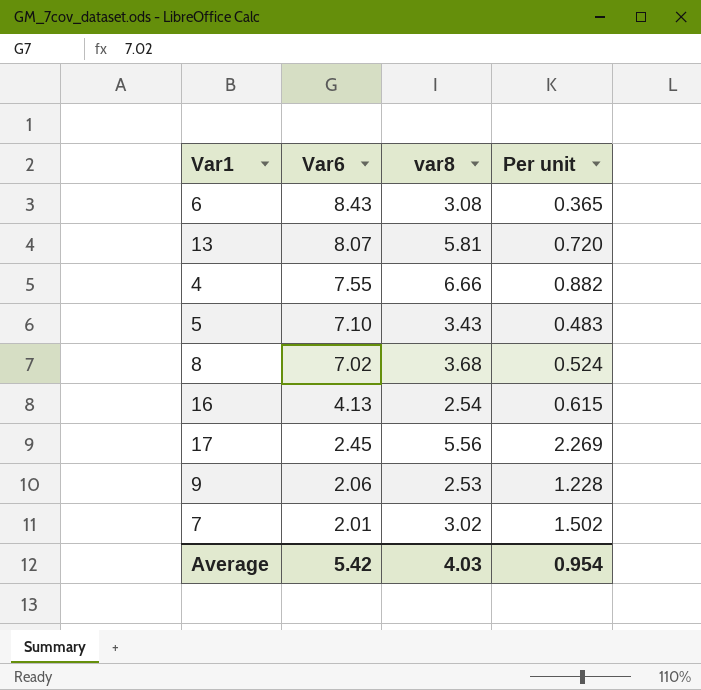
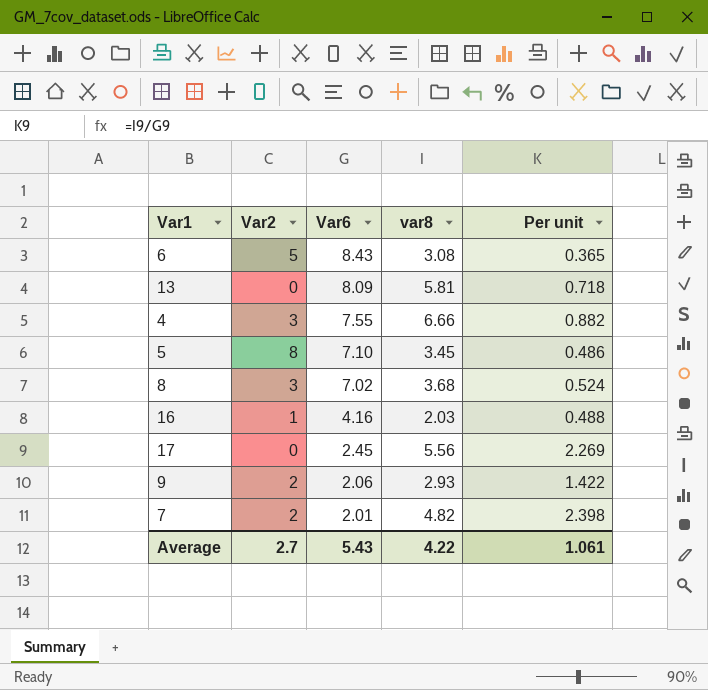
column Var2 | position: none -> 2
13 | Var6: 8.07 -> 8.09
13 | Per unit: 0.720 -> 0.718
5 | var8: 3.43 -> 3.45
5 | Per unit: 0.483 -> 0.486
16 | Var6: 4.13 -> 4.16
16 | var8: 2.54 -> 2.03
16 | Per unit: 0.615 -> 0.488
9 | var8: 2.53 -> 2.93
9 | Per unit: 1.228 -> 1.422
7 | var8: 3.02 -> 4.82
7 | Per unit: 1.502 -> 2.398
Average | Var6: 5.42 -> 5.43
Average | var8: 4.03 -> 4.22
Average | Per unit: 0.954 -> 1.061

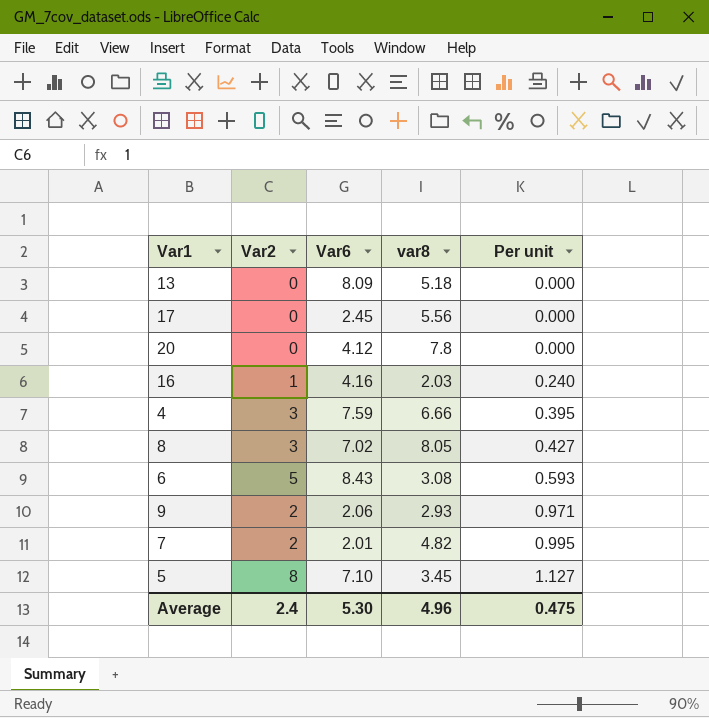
row order: Var6 descending -> Per unit ascending
column Per unit | formula: [var8] / [Var6] -> [Var2] / [Var6]
13 | var8: 5.81 -> 5.18
row 20: none -> 0 | 4.12 | 7.8 | 0.000
4 | Var6: 7.55 -> 7.59
8 | var8: 3.68 -> 8.05
Average | Var2: 2.7 -> 2.4
Average | Var6: 5.43 -> 5.30
Average | var8: 4.22 -> 4.96
Average | Per unit: 1.061 -> 0.475

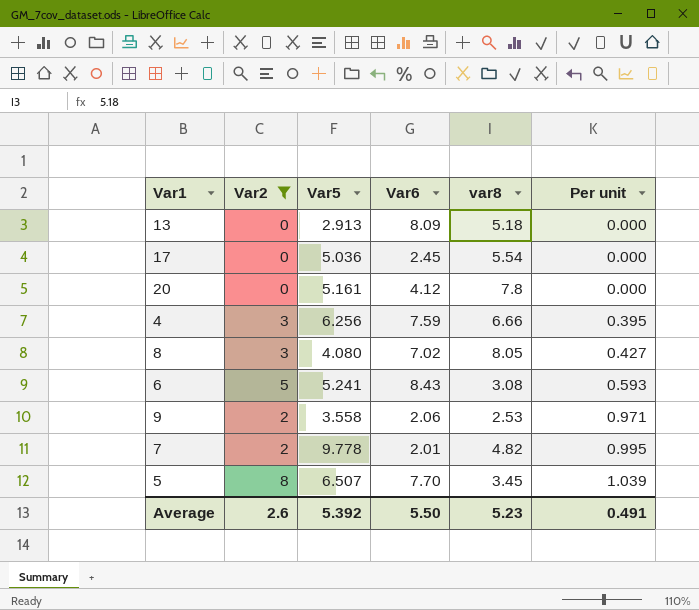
filter: none -> Var2 != 1
column Var5 | position: none -> 3
17 | var8: 5.56 -> 5.54
9 | var8: 2.93 -> 2.53
5 | Var6: 7.10 -> 7.70
5 | Per unit: 1.127 -> 1.039
Average | Var2: 2.4 -> 2.6
Average | Var6: 5.30 -> 5.50
Average | var8: 4.96 -> 5.23
Average | Per unit: 0.475 -> 0.491

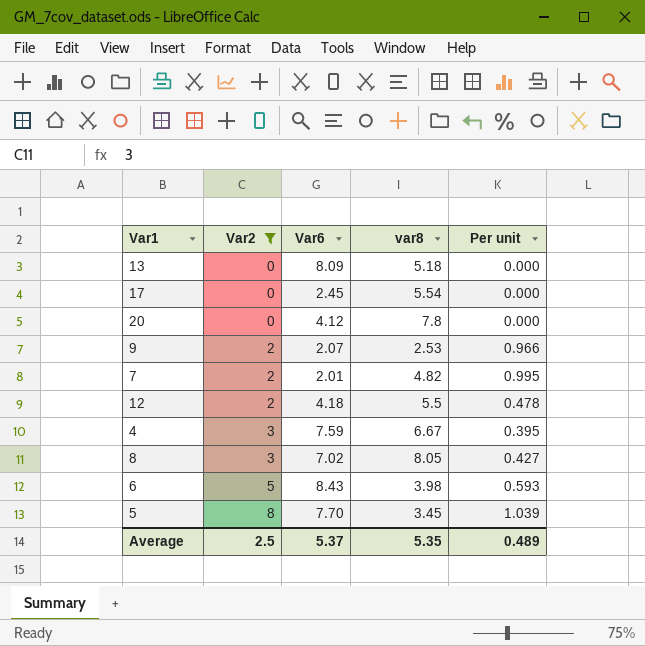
row order: Per unit ascending -> Var2 ascending
column Var5 | position: 3 -> none
9 | Var6: 2.06 -> 2.07
9 | Per unit: 0.971 -> 0.966
row 12: none -> 2 | 4.18 | 5.5 | 0.478
4 | var8: 6.66 -> 6.67
6 | var8: 3.08 -> 3.98
Average | Var2: 2.6 -> 2.5
Average | Var6: 5.50 -> 5.37
Average | var8: 5.23 -> 5.35
Average | Per unit: 0.491 -> 0.489

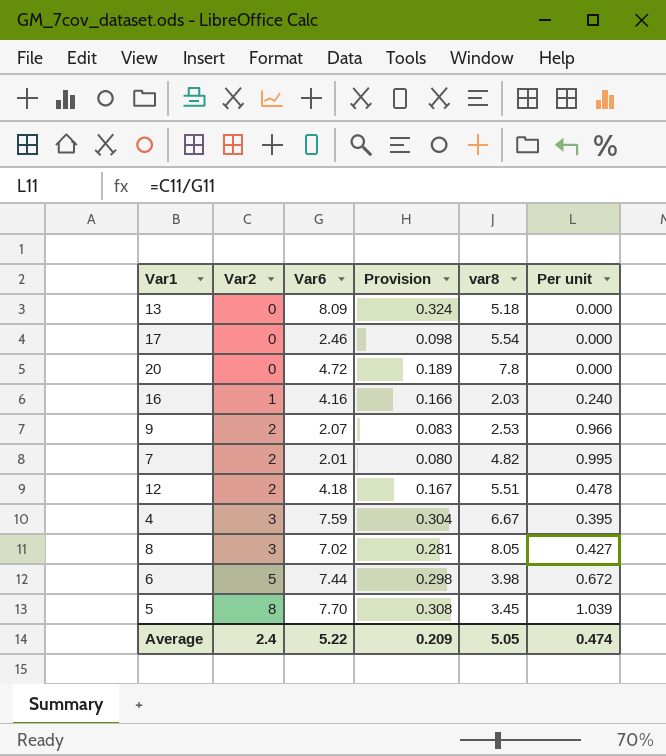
filter: Var2 != 1 -> none
column Provision | formula: none -> [Var6] * 0.04
17 | Var6: 2.45 -> 2.46
20 | Var6: 4.12 -> 4.72
12 | var8: 5.5 -> 5.51
6 | Var6: 8.43 -> 7.44
6 | Per unit: 0.593 -> 0.672
Average | Var2: 2.5 -> 2.4
Average | Var6: 5.37 -> 5.22
Average | var8: 5.35 -> 5.05
Average | Per unit: 0.489 -> 0.474

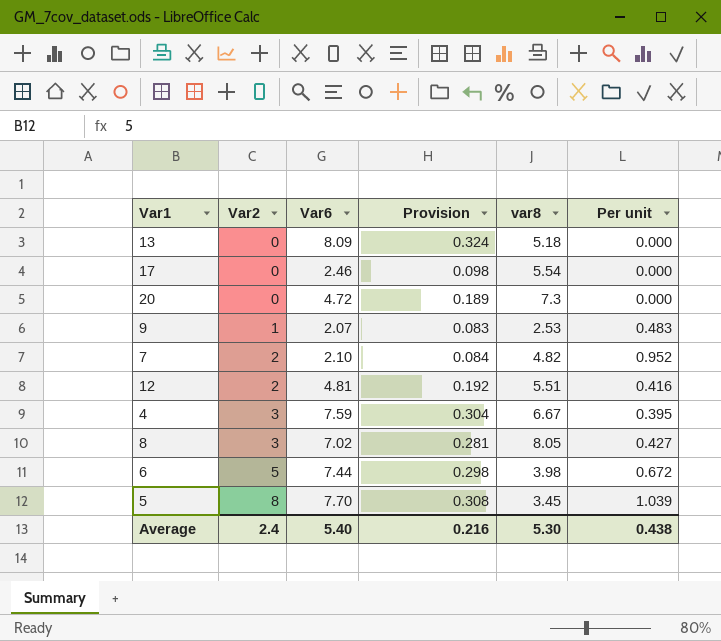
row 16: 1 | 4.16 | 0.166 | 2.03 | 0.240 -> none
20 | var8: 7.8 -> 7.3
9 | Var2: 2 -> 1
9 | Per unit: 0.966 -> 0.483
7 | Var6: 2.01 -> 2.10
7 | Provision: 0.080 -> 0.084
7 | Per unit: 0.995 -> 0.952
12 | Var6: 4.18 -> 4.81
12 | Provision: 0.167 -> 0.192
12 | Per unit: 0.478 -> 0.416
Average | Var6: 5.22 -> 5.40
Average | Provision: 0.209 -> 0.216
Average | var8: 5.05 -> 5.30
Average | Per unit: 0.474 -> 0.438

